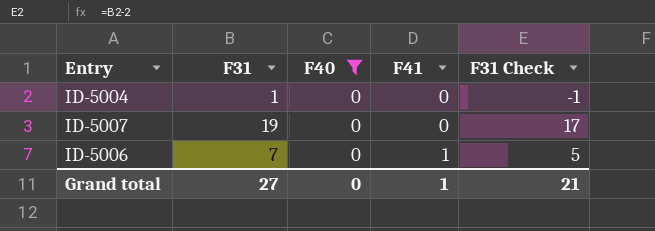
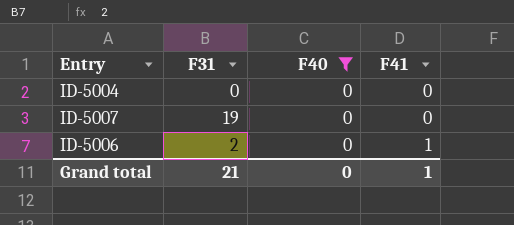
column F31 Check | formula: [F31] - 2 -> none
ID-5004 | F31: 1 -> 0
ID-5006 | F31: 7 -> 2
Grand total | F31: 27 -> 21

